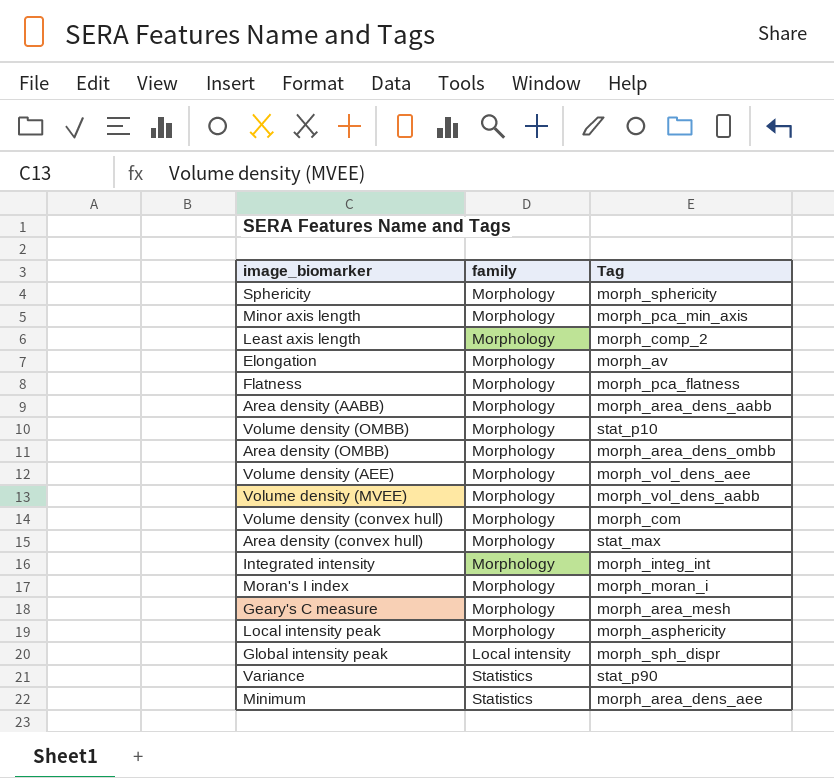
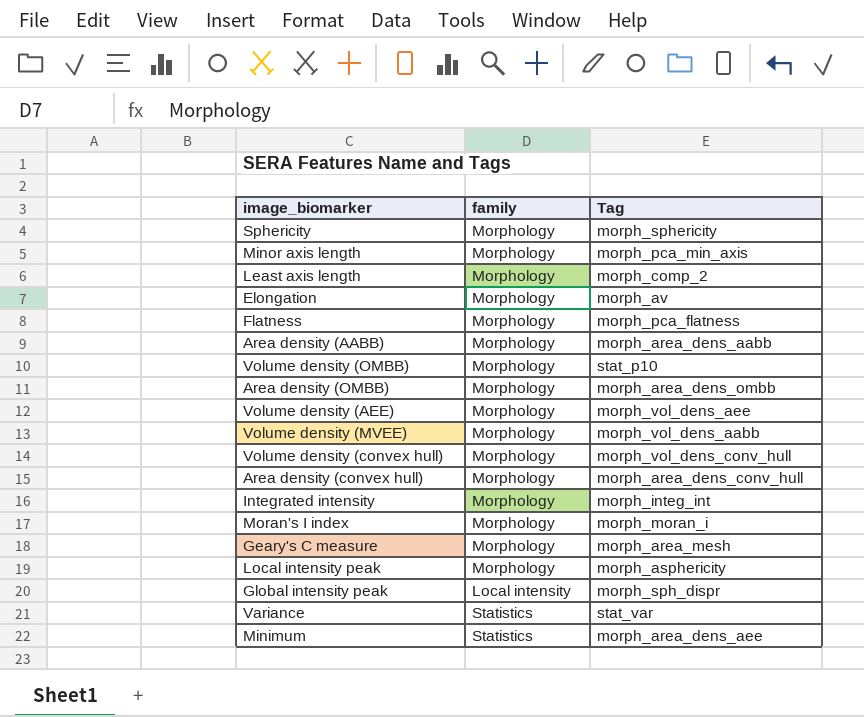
Volume density (convex hull) | Tag: morph_com -> morph_vol_dens_conv_hull
Area density (convex hull) | Tag: stat_max -> morph_area_dens_conv_hull
Variance | Tag: stat_p90 -> stat_var

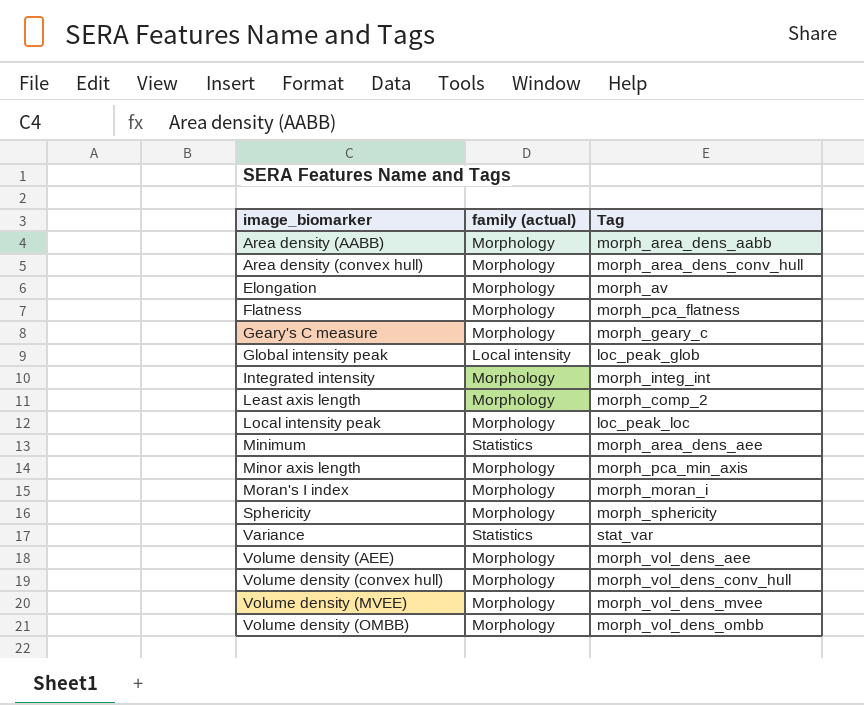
row order: none -> image_biomarker ascending
column name: family -> family (actual)
row Area density (OMBB): Morphology | morph_area_dens_ombb -> none
Geary's C measure | Tag: morph_area_mesh -> morph_geary_c
Global intensity peak | Tag: morph_sph_dispr -> loc_peak_glob
Local intensity peak | Tag: morph_asphericity -> loc_peak_loc
Volume density (MVEE) | Tag: morph_vol_dens_aabb -> morph_vol_dens_mvee
Volume density (OMBB) | Tag: stat_p10 -> morph_vol_dens_ombb

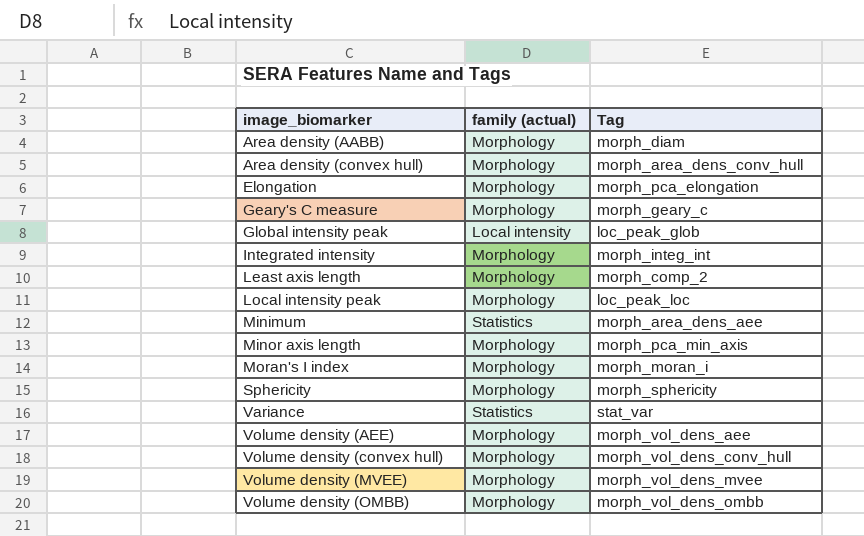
row Flatness: Morphology | morph_pca_flatness -> none
Area density (AABB) | Tag: morph_area_dens_aabb -> morph_diam
Elongation | Tag: morph_av -> morph_pca_elongation

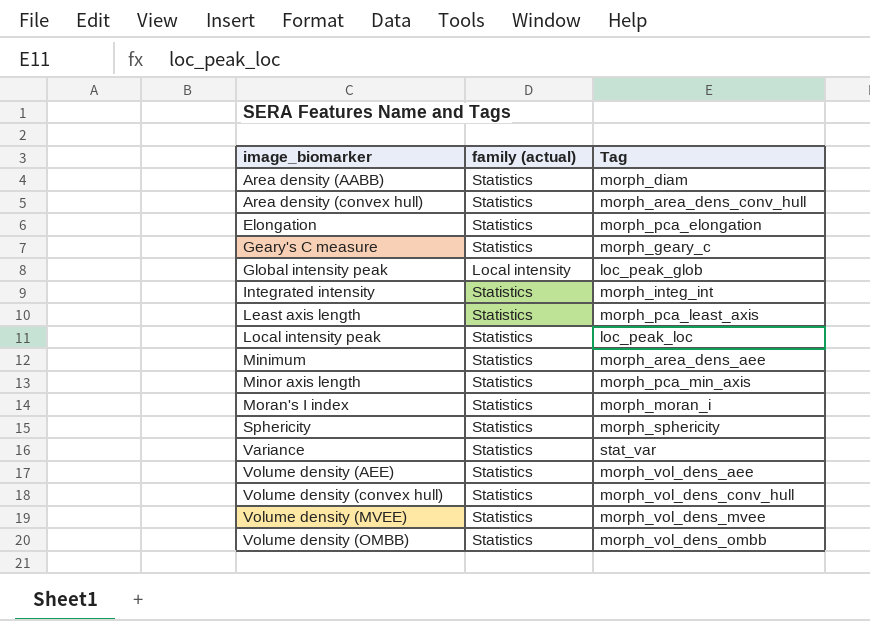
Area density (AABB) | family (actual): Morphology -> Statistics
Area density (convex hull) | family (actual): Morphology -> Statistics
Elongation | family (actual): Morphology -> Statistics
Geary's C measure | family (actual): Morphology -> Statistics
Integrated intensity | family (actual): Morphology -> Statistics
Least axis length | family (actual): Morphology -> Statistics
Least axis length | Tag: morph_comp_2 -> morph_pca_least_axis
Local intensity peak | family (actual): Morphology -> Statistics
Minor axis length | family (actual): Morphology -> Statistics
Moran's I index | family (actual): Morphology -> Statistics
Sphericity | family (actual): Morphology -> Statistics
Volume density (AEE) | family (actual): Morphology -> Statistics
Volume density (convex hull) | family (actual): Morphology -> Statistics
Volume density (MVEE) | family (actual): Morphology -> Statistics
Volume density (OMBB) | family (actual): Morphology -> Statistics

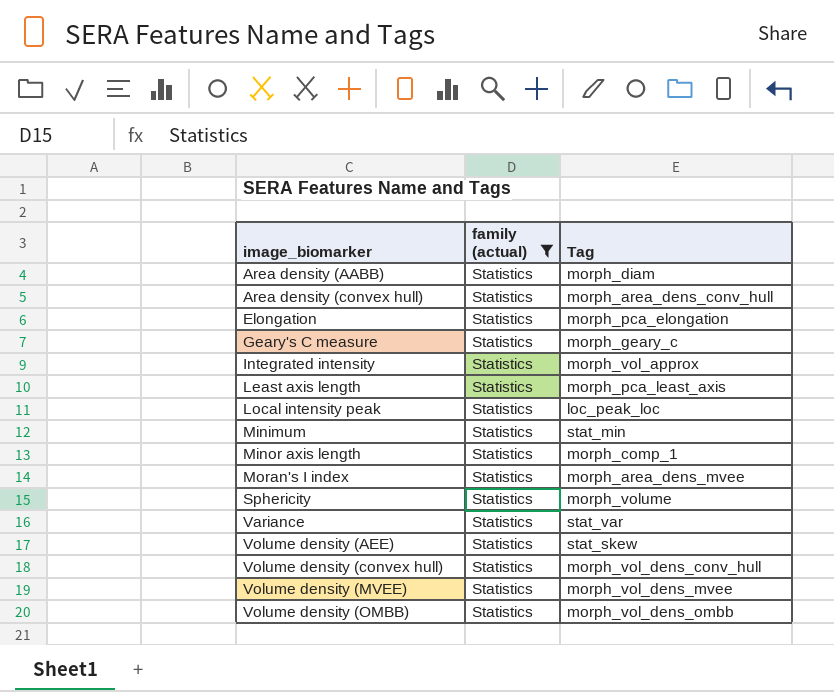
filter: none -> family (actual) = Statistics
Integrated intensity | Tag: morph_integ_int -> morph_vol_approx
Minimum | Tag: morph_area_dens_aee -> stat_min
Minor axis length | Tag: morph_pca_min_axis -> morph_comp_1
Moran's I index | Tag: morph_moran_i -> morph_area_dens_mvee
Sphericity | Tag: morph_sphericity -> morph_volume
Volume density (AEE) | Tag: morph_vol_dens_aee -> stat_skew

